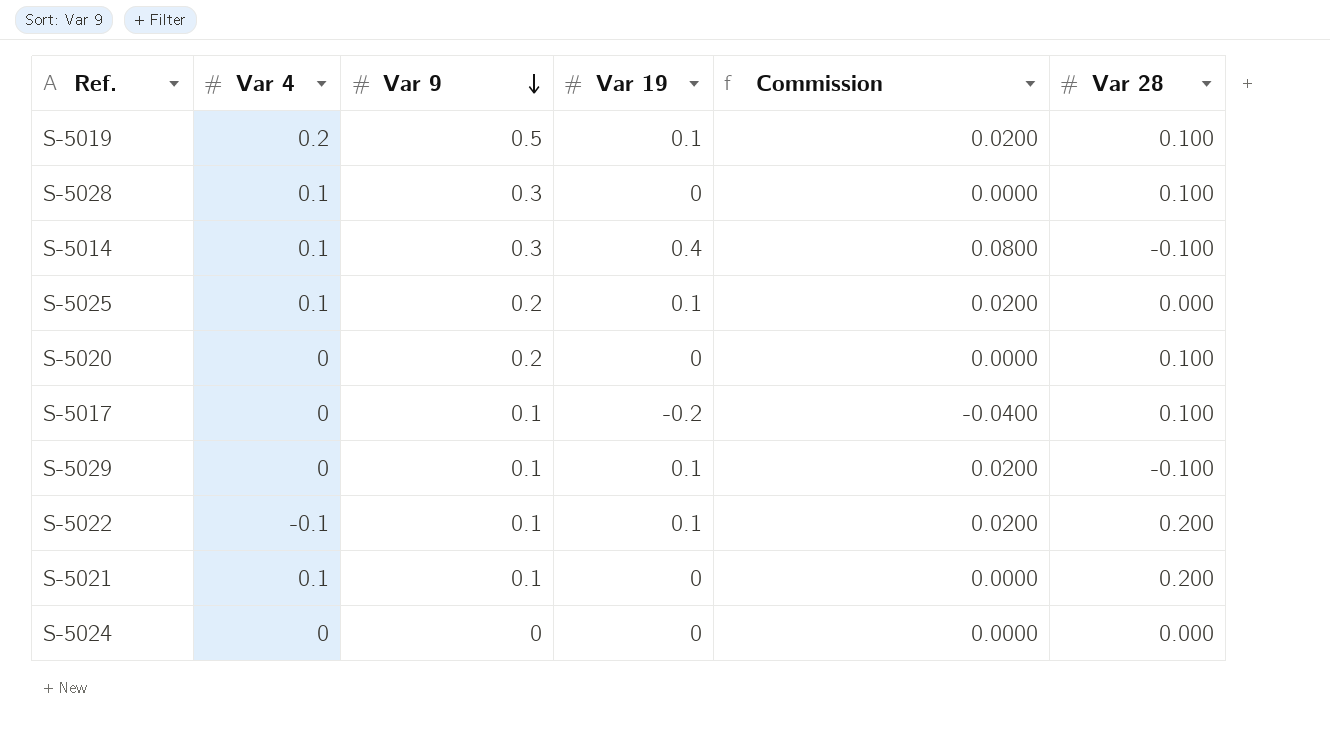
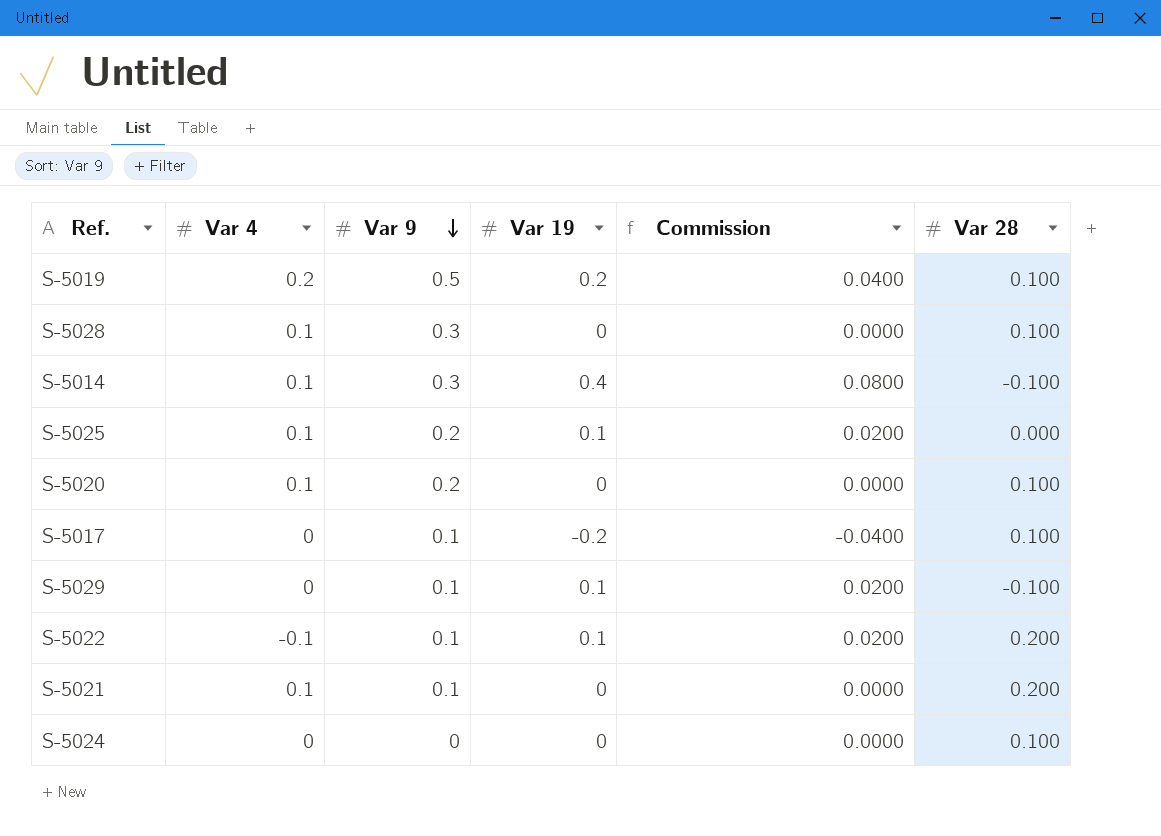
S-5019 | Var 19: 0.1 -> 0.2
S-5019 | Commission: 0.0200 -> 0.0400
S-5020 | Var 4: 0 -> 0.1
S-5024 | Var 28: 0.000 -> 0.100

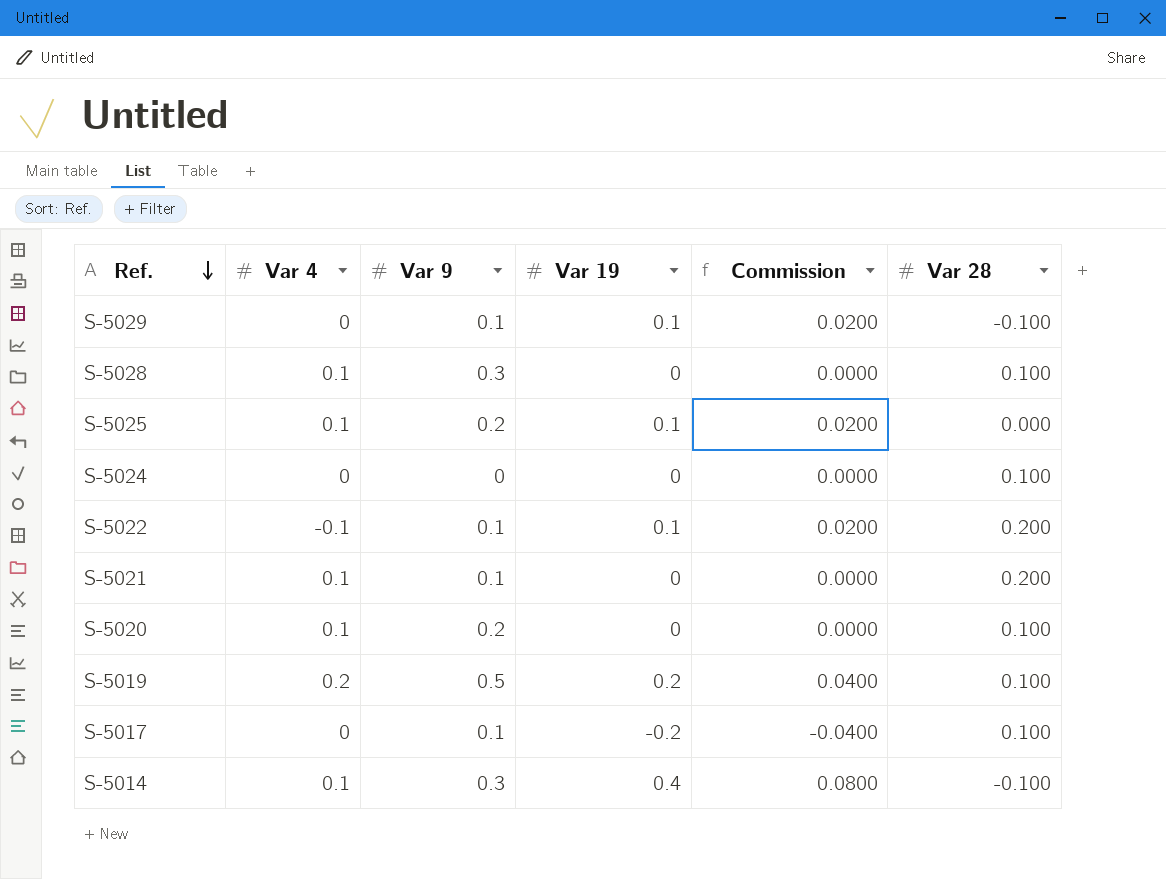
row order: Var 9 descending -> Ref. descending

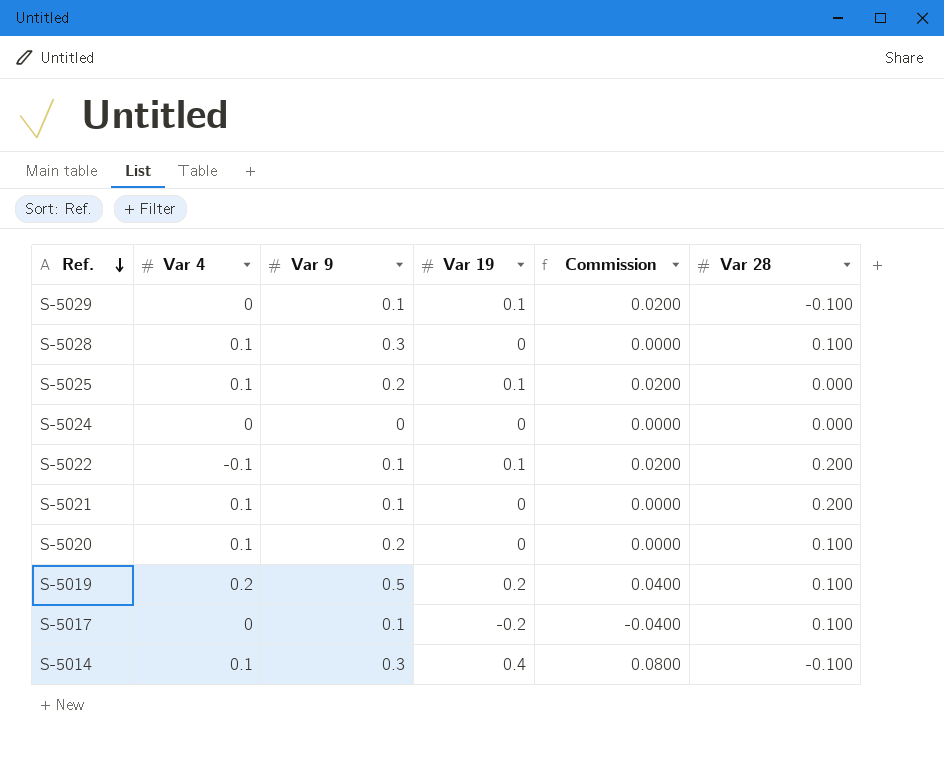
S-5024 | Var 28: 0.100 -> 0.000

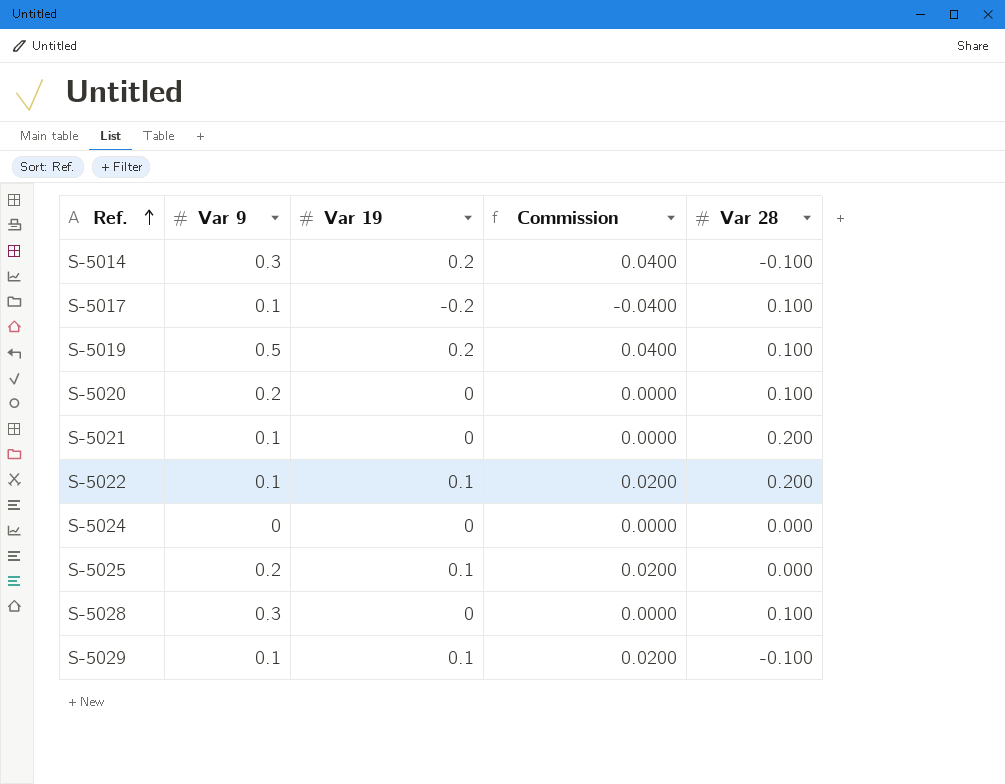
row order: Ref. descending -> Ref. ascending
column Var 4 | position: 2 -> none
S-5014 | Var 19: 0.4 -> 0.2
S-5014 | Commission: 0.0800 -> 0.0400

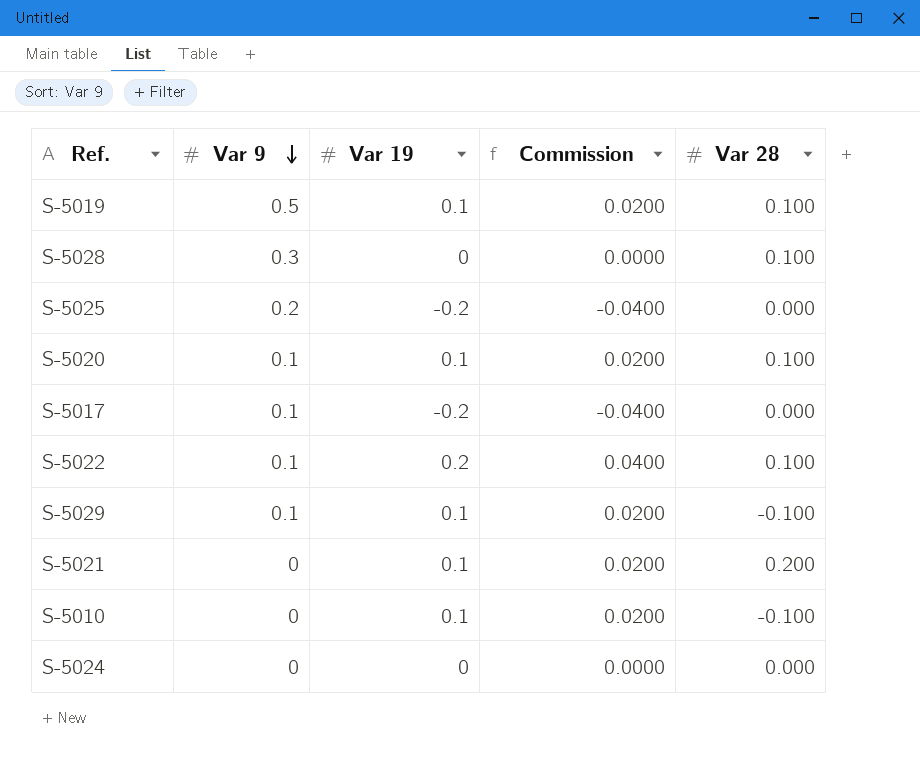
row order: Ref. ascending -> Var 9 descending
row S-5014: 0.3 | 0.2 | 0.0400 | -0.100 -> none
S-5019 | Var 19: 0.2 -> 0.1
S-5019 | Commission: 0.0400 -> 0.0200
S-5025 | Var 19: 0.1 -> -0.2
S-5025 | Commission: 0.0200 -> -0.0400
S-5020 | Var 9: 0.2 -> 0.1
S-5020 | Var 19: 0 -> 0.1
S-5020 | Commission: 0.0000 -> 0.0200
S-5017 | Var 28: 0.100 -> 0.000
S-5022 | Var 19: 0.1 -> 0.2
S-5022 | Commission: 0.0200 -> 0.0400
S-5022 | Var 28: 0.200 -> 0.100
S-5021 | Var 9: 0.1 -> 0
S-5021 | Var 19: 0 -> 0.1
S-5021 | Commission: 0.0000 -> 0.0200
row S-5010: none -> 0 | 0.1 | 0.0200 | -0.100

